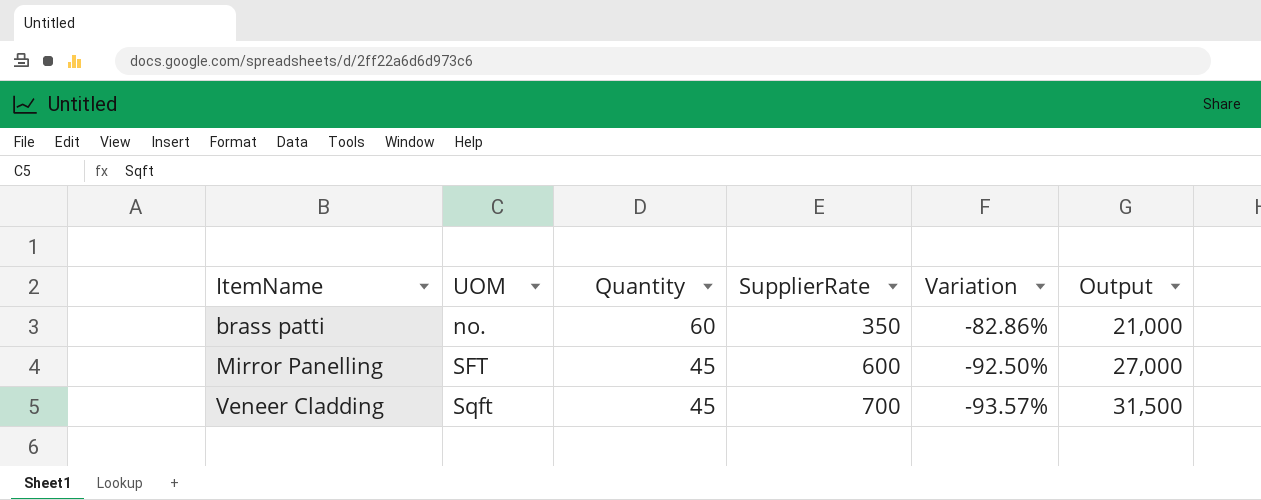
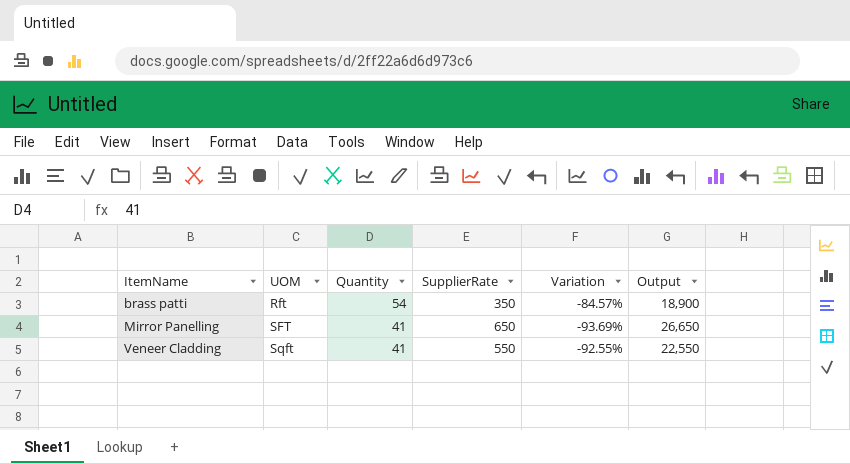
brass patti | UOM: no. -> Rft
brass patti | Quantity: 60 -> 54
brass patti | Variation: -82.86% -> -84.57%
brass patti | Output: 21,000 -> 18,900
Mirror Panelling | Quantity: 45 -> 41
Mirror Panelling | SupplierRate: 600 -> 650
Mirror Panelling | Variation: -92.50% -> -93.69%
Mirror Panelling | Output: 27,000 -> 26,650
Veneer Cladding | Quantity: 45 -> 41
Veneer Cladding | SupplierRate: 700 -> 550
Veneer Cladding | Variation: -93.57% -> -92.55%
Veneer Cladding | Output: 31,500 -> 22,550

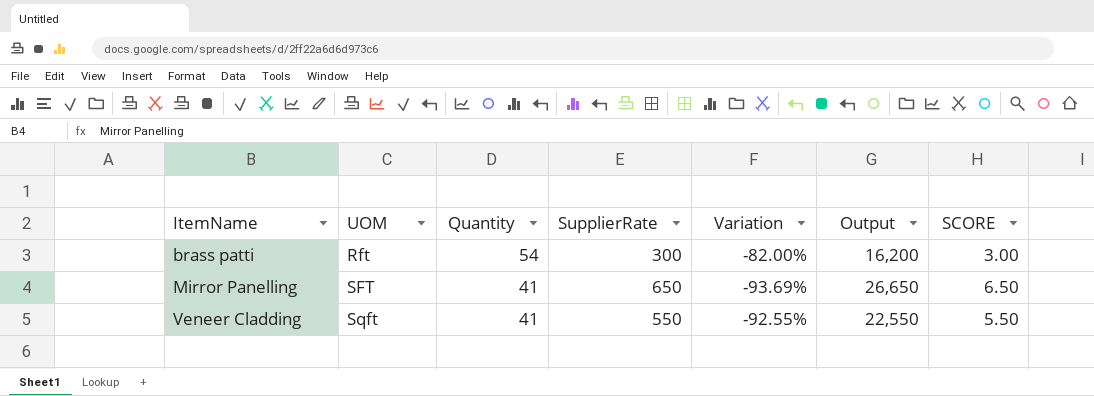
column SCORE | formula: none -> [SupplierRate] * 0.01
brass patti | SupplierRate: 350 -> 300
brass patti | Variation: -84.57% -> -82.00%
brass patti | Output: 18,900 -> 16,200

